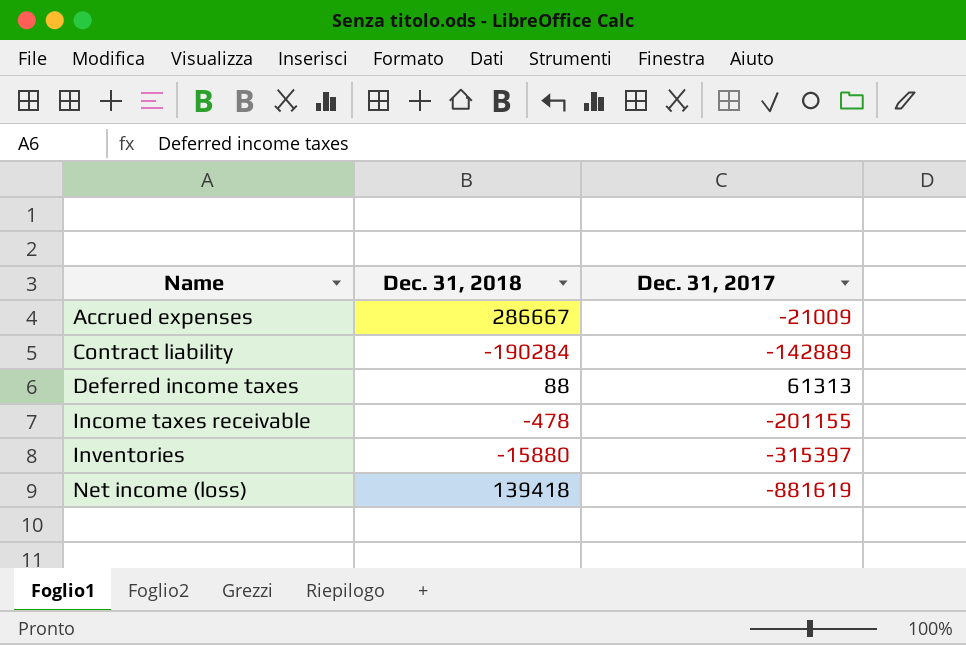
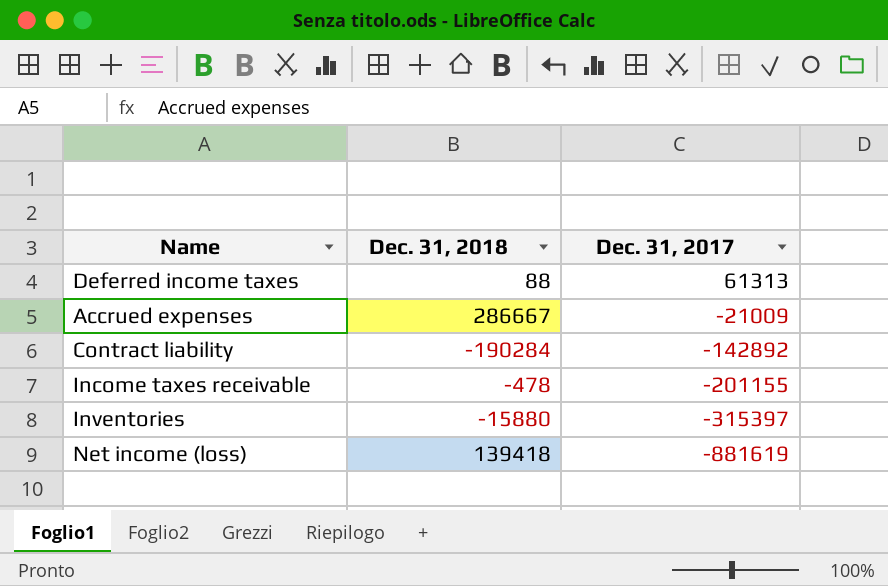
row order: Name ascending -> Dec. 31, 2017 descending
Contract liability | Dec. 31, 2017: -142889 -> -142892

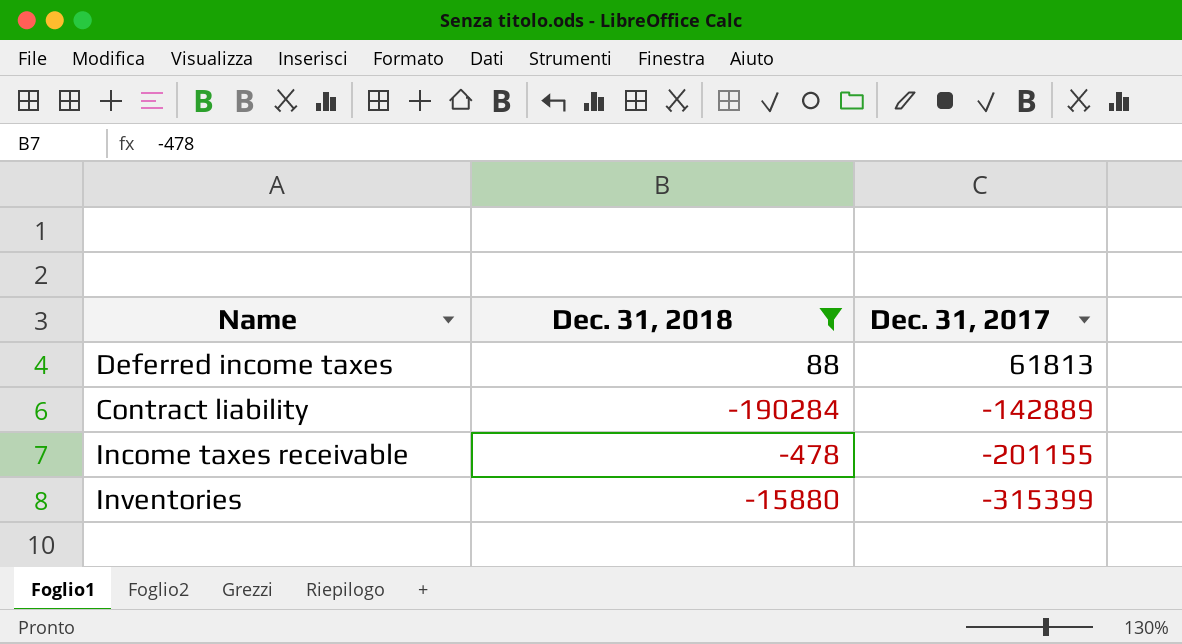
filter: none -> Dec. 31, 2018 <= 88
Deferred income taxes | Dec. 31, 2017: 61313 -> 61813
Contract liability | Dec. 31, 2017: -142892 -> -142889
Inventories | Dec. 31, 2017: -315397 -> -315399

